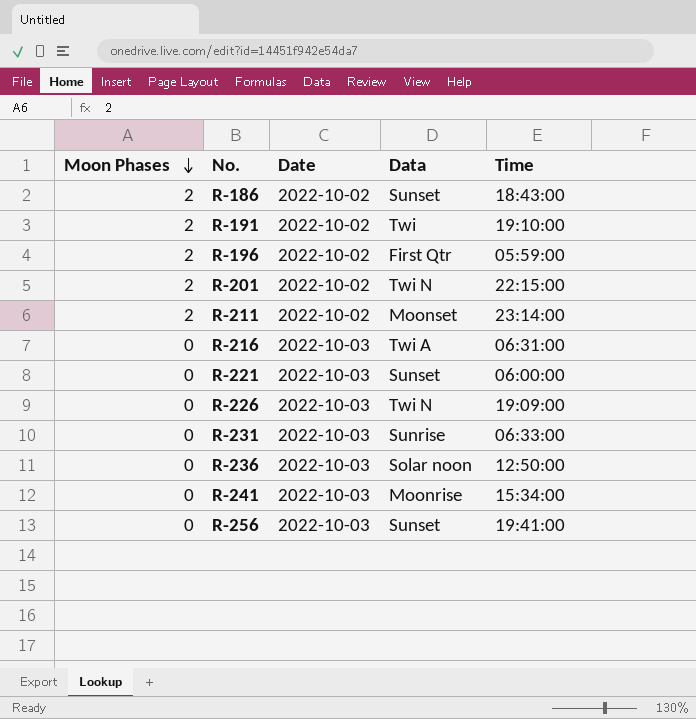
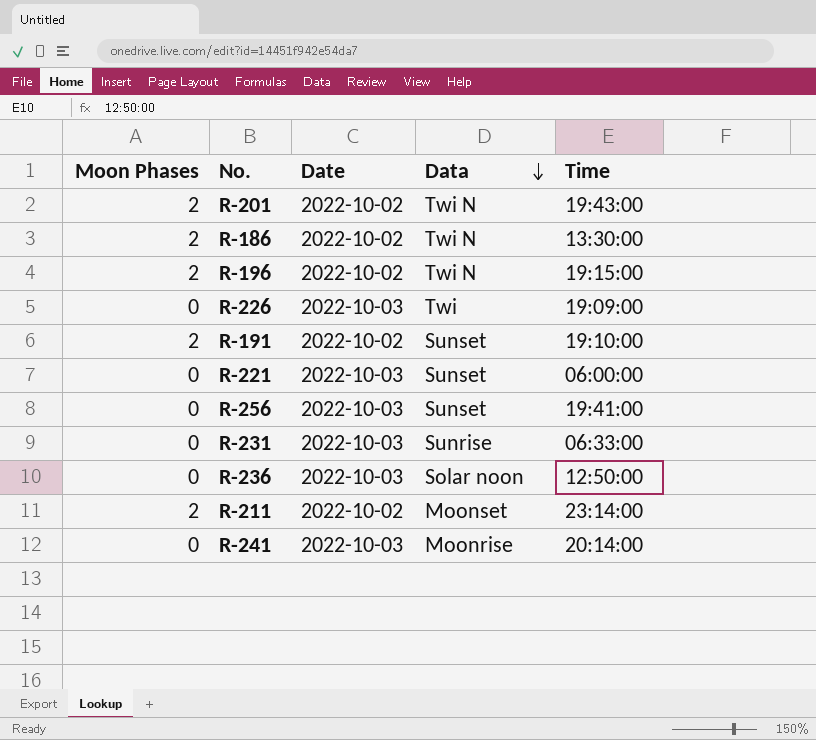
row order: Moon Phases descending -> Data descending
row R-216: 0 | 2022-10-03 | Twi A | 06:31:00 -> none
R-201 | Time: 22:15:00 -> 19:43:00
R-186 | Data: Sunset -> Twi N
R-186 | Time: 18:43:00 -> 13:30:00
R-196 | Data: First Qtr -> Twi N
R-196 | Time: 05:59:00 -> 19:15:00
R-226 | Data: Twi N -> Twi
R-191 | Data: Twi -> Sunset
R-241 | Time: 15:34:00 -> 20:14:00

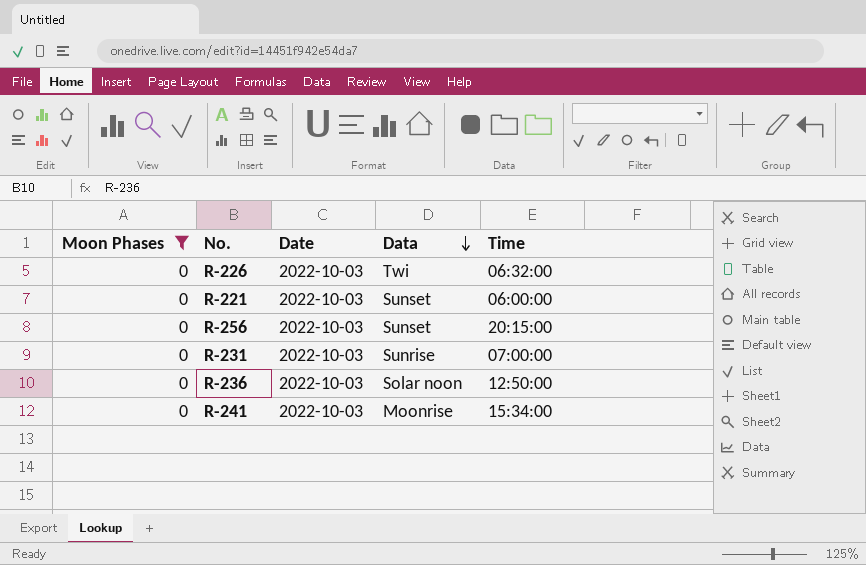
filter: none -> Moon Phases = 0
R-226 | Time: 19:09:00 -> 06:32:00
R-256 | Time: 19:41:00 -> 20:15:00
R-231 | Time: 06:33:00 -> 07:00:00
R-241 | Time: 20:14:00 -> 15:34:00

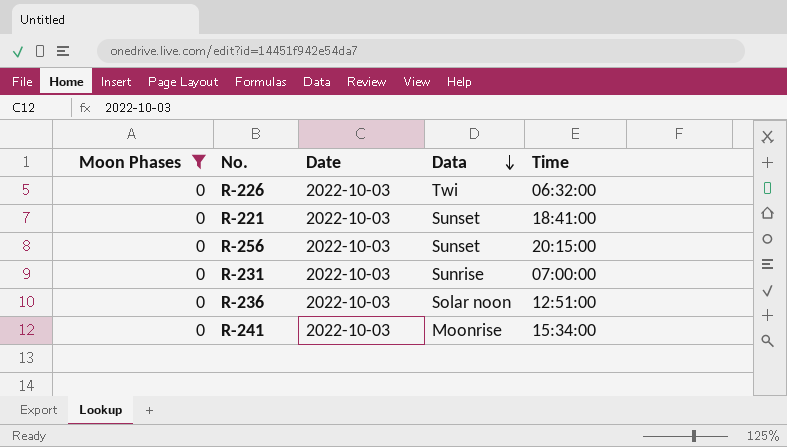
R-221 | Time: 06:00:00 -> 18:41:00
R-236 | Time: 12:50:00 -> 12:51:00

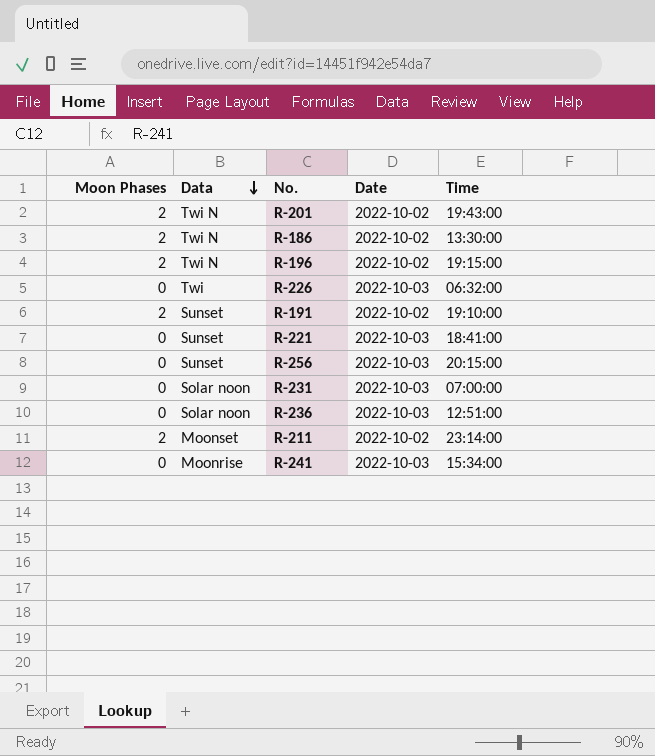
filter: Moon Phases = 0 -> none
column Data | position: 4 -> 2
R-231 | Data: Sunrise -> Solar noon

